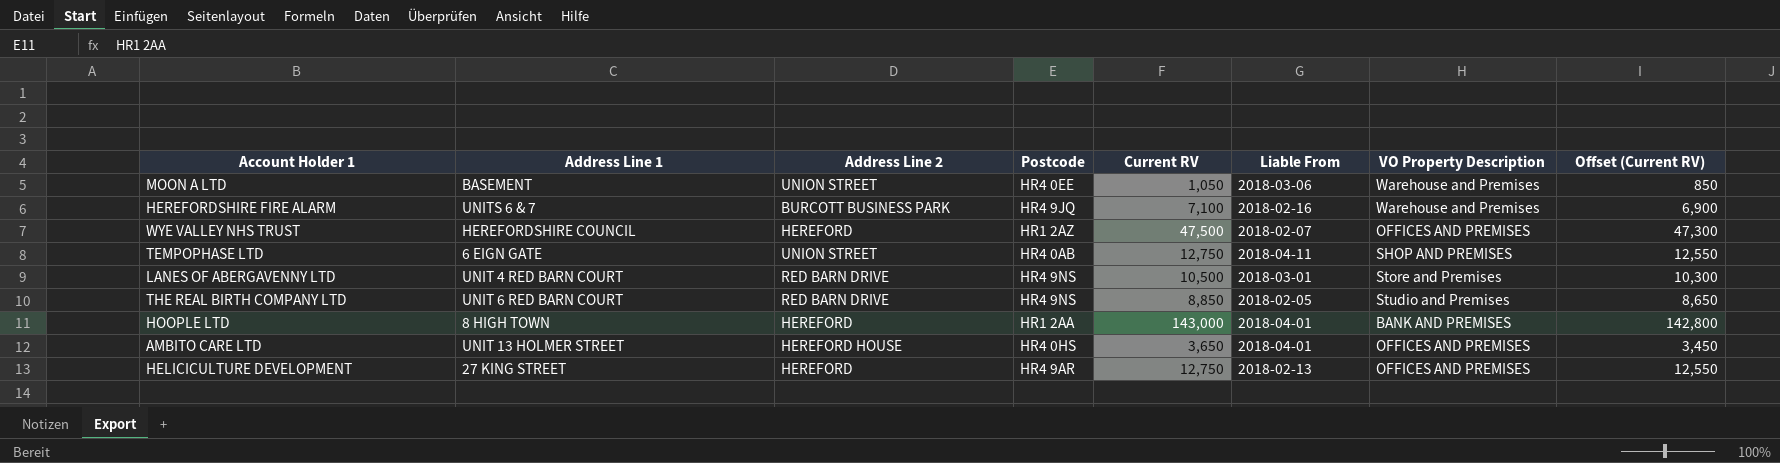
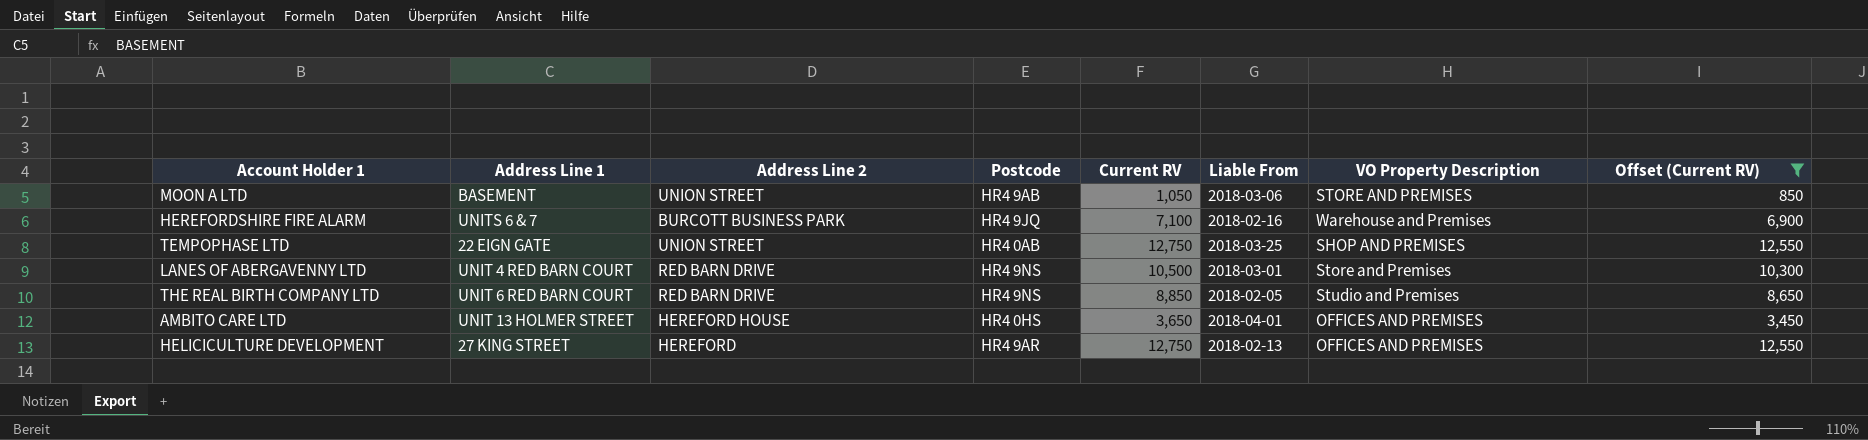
filter: none -> Offset (Current RV) <= 12,550
MOON A LTD | Postcode: HR4 0EE -> HR4 9AB
MOON A LTD | VO Property Description: Warehouse and Premises -> STORE AND PREMISES
TEMPOPHASE LTD | Address Line 1: 6 EIGN GATE -> 22 EIGN GATE
TEMPOPHASE LTD | Liable From: 2018-04-11 -> 2018-03-25

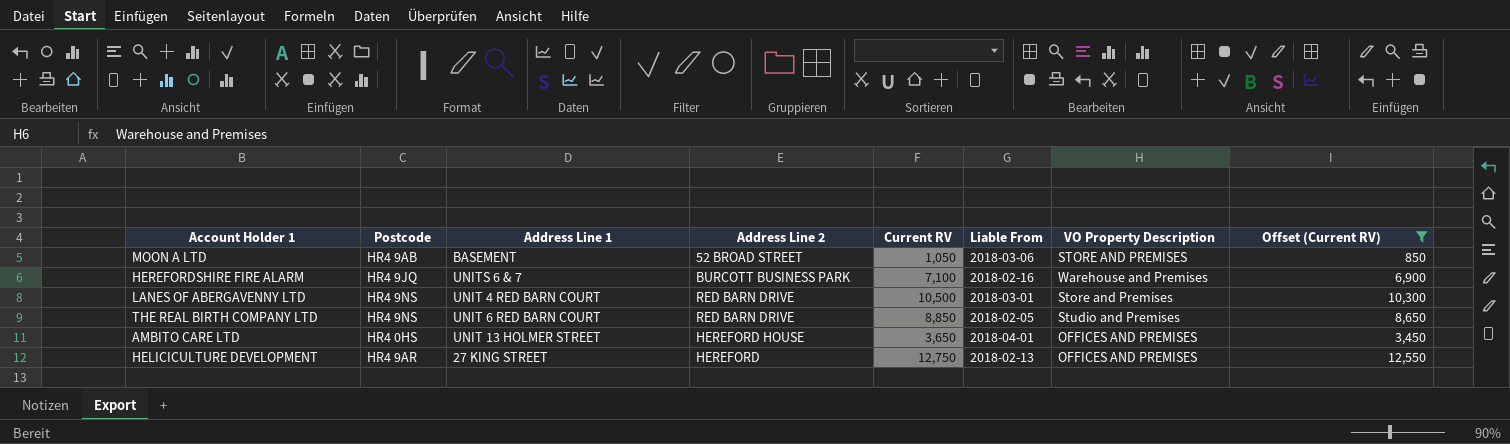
column Postcode | position: 4 -> 2
row TEMPOPHASE LTD: 22 EIGN GATE | UNION STREET | HR4 0AB | 12,750 | 2018-03-25 | SHOP AND PREMISES | 12,550 -> none
MOON A LTD | Address Line 2: UNION STREET -> 52 BROAD STREET

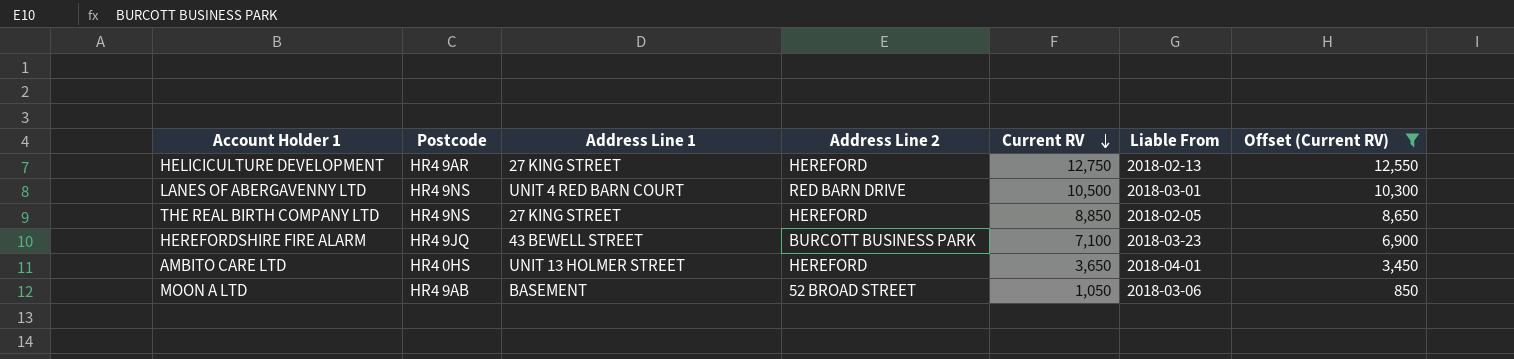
row order: none -> Current RV descending
column VO Property Description | position: 7 -> none
THE REAL BIRTH COMPANY LTD | Address Line 1: UNIT 6 RED BARN COURT -> 27 KING STREET
THE REAL BIRTH COMPANY LTD | Address Line 2: RED BARN DRIVE -> HEREFORD
HEREFORDSHIRE FIRE ALARM | Address Line 1: UNITS 6 & 7 -> 43 BEWELL STREET
HEREFORDSHIRE FIRE ALARM | Liable From: 2018-02-16 -> 2018-03-23
AMBITO CARE LTD | Address Line 2: HEREFORD HOUSE -> HEREFORD

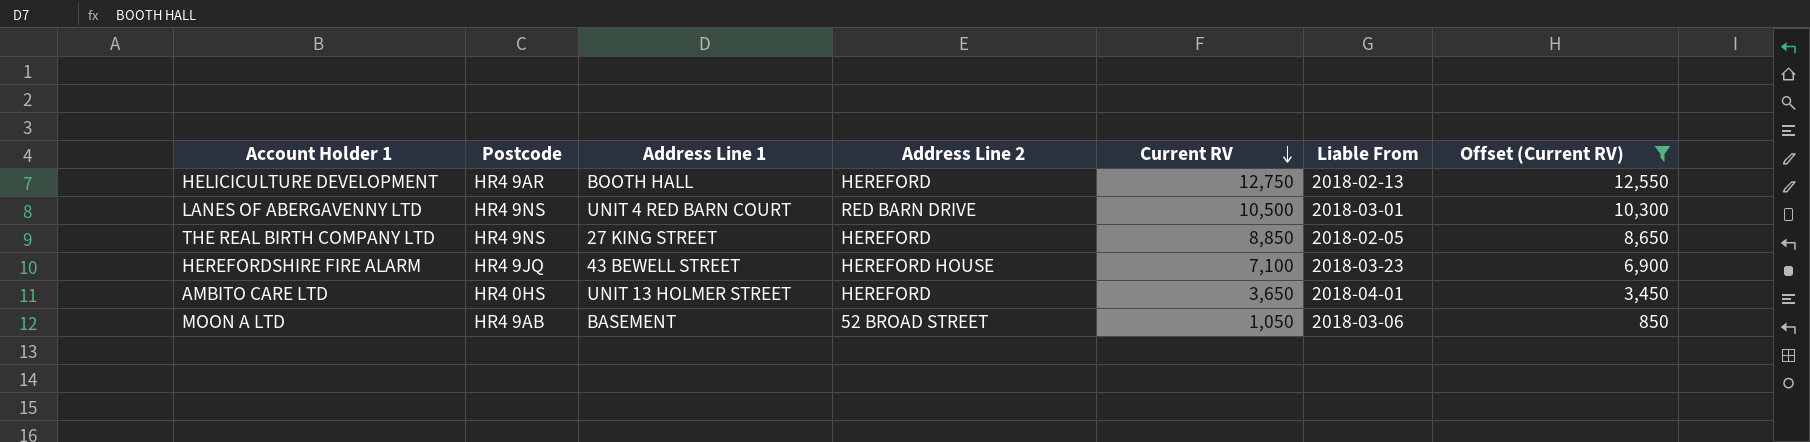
HELICICULTURE DEVELOPMENT | Address Line 1: 27 KING STREET -> BOOTH HALL
HEREFORDSHIRE FIRE ALARM | Address Line 2: BURCOTT BUSINESS PARK -> HEREFORD HOUSE

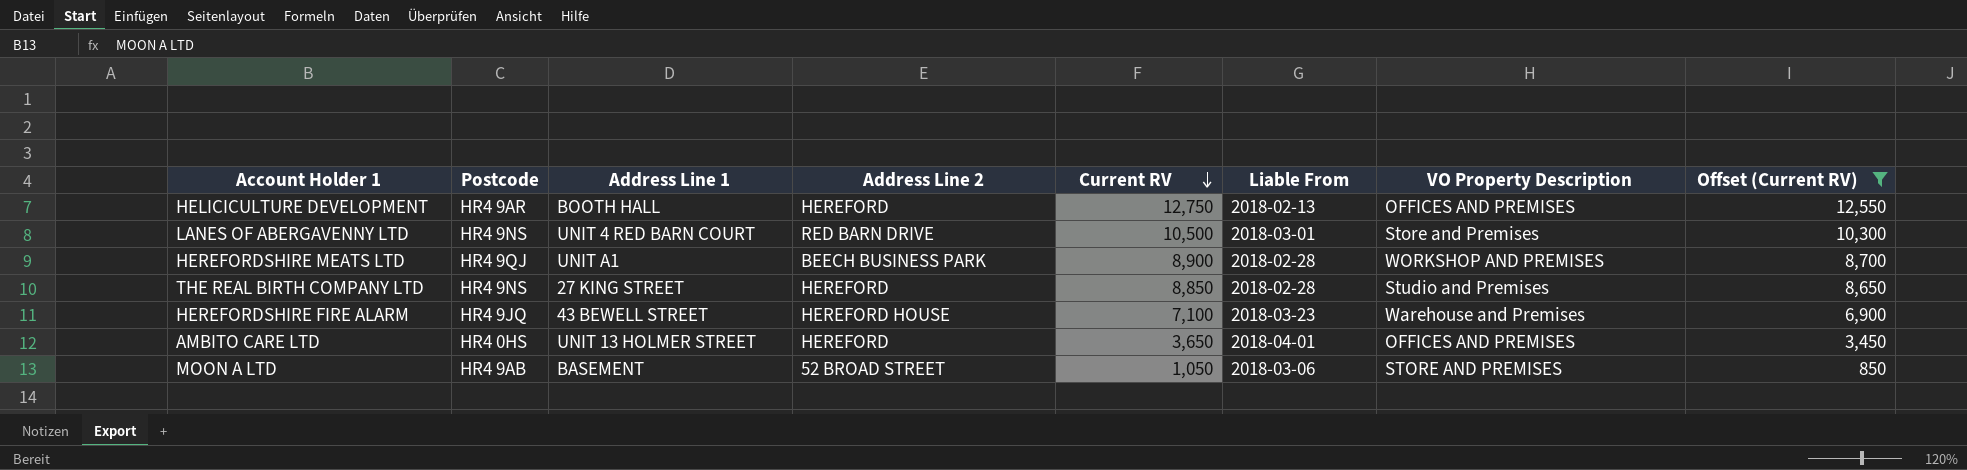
column VO Property Description | position: none -> 7
row HEREFORDSHIRE MEATS LTD: none -> HR4 9QJ | UNIT A1 | BEECH BUSINESS PARK | 8,900 | 2018-02-28 | WORKSHOP AND PREMISES | 8,700
THE REAL BIRTH COMPANY LTD | Liable From: 2018-02-05 -> 2018-02-28

